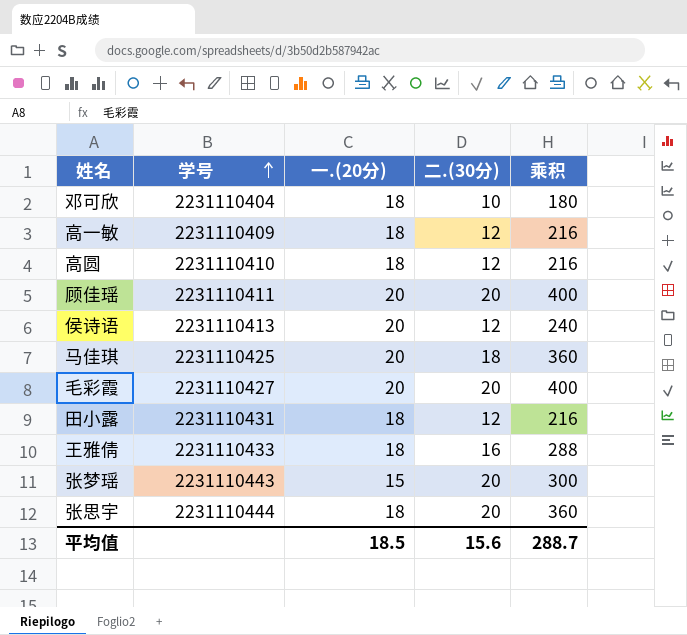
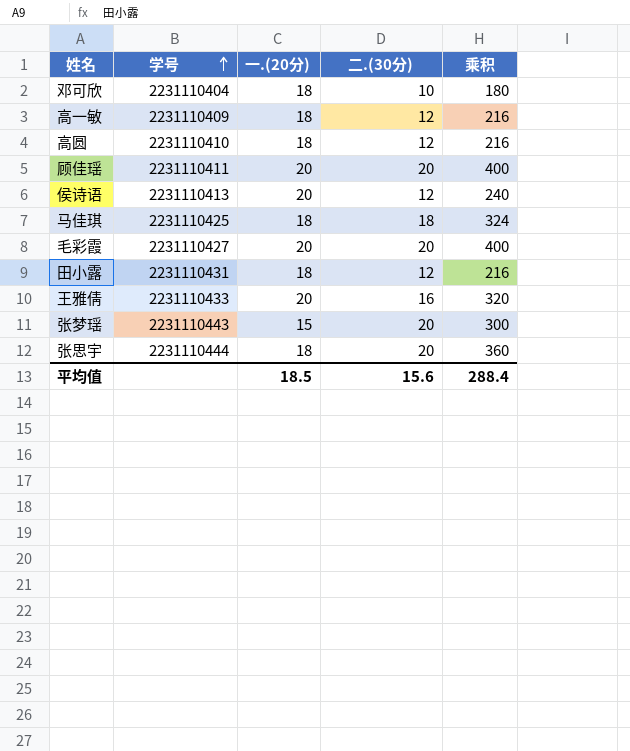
马佳琪 | 一.(20分): 20 -> 18
马佳琪 | 乘积: 360 -> 324
王雅倩 | 一.(20分): 18 -> 20
王雅倩 | 乘积: 288 -> 320
平均值 | 乘积: 288.7 -> 288.4

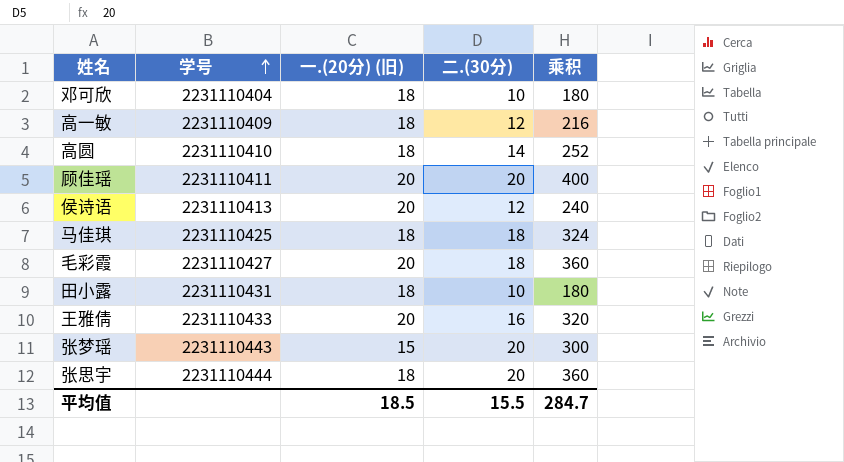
column name: 一.(20分) -> 一.(20分) (旧)
高圆 | 二.(30分): 12 -> 14
高圆 | 乘积: 216 -> 252
毛彩霞 | 二.(30分): 20 -> 18
毛彩霞 | 乘积: 400 -> 360
田小露 | 二.(30分): 12 -> 10
田小露 | 乘积: 216 -> 180
平均值 | 二.(30分): 15.6 -> 15.5
平均值 | 乘积: 288.4 -> 284.7

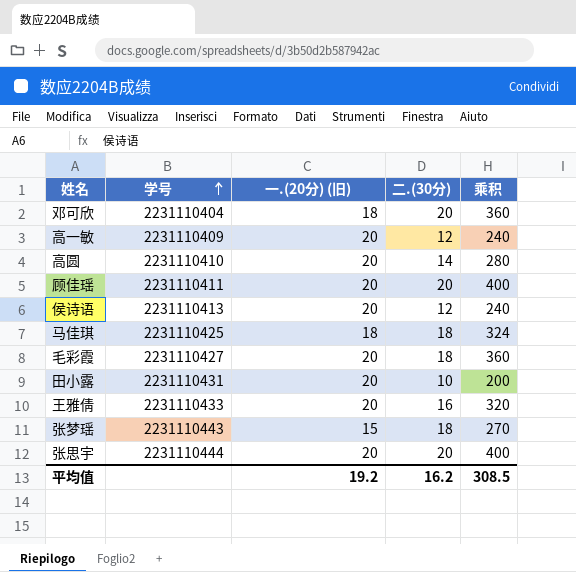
邓可欣 | 二.(30分): 10 -> 20
邓可欣 | 乘积: 180 -> 360
高一敏 | 一.(20分) (旧): 18 -> 20
高一敏 | 乘积: 216 -> 240
高圆 | 一.(20分) (旧): 18 -> 20
高圆 | 乘积: 252 -> 280
田小露 | 一.(20分) (旧): 18 -> 20
田小露 | 乘积: 180 -> 200
张梦瑶 | 二.(30分): 20 -> 18
张梦瑶 | 乘积: 300 -> 270
张思宇 | 一.(20分) (旧): 18 -> 20
张思宇 | 乘积: 360 -> 400
平均值 | 一.(20分) (旧): 18.5 -> 19.2
平均值 | 二.(30分): 15.5 -> 16.2
平均值 | 乘积: 284.7 -> 308.5

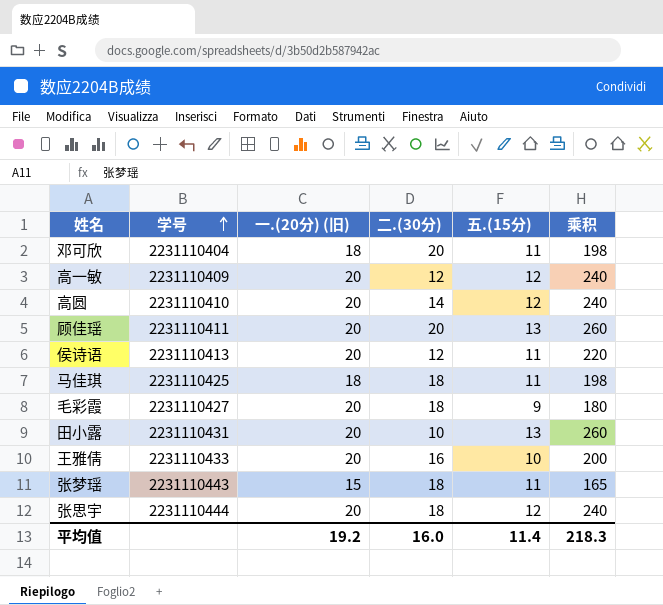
column 五.(15分) | position: none -> 5
column 乘积 | formula: [一.(20分) (旧)] * [二.(30分)] -> [一.(20分) (旧)] * [五.(15分)]
张思宇 | 二.(30分): 20 -> 18
平均值 | 二.(30分): 16.2 -> 16.0
平均值 | 乘积: 308.5 -> 218.3

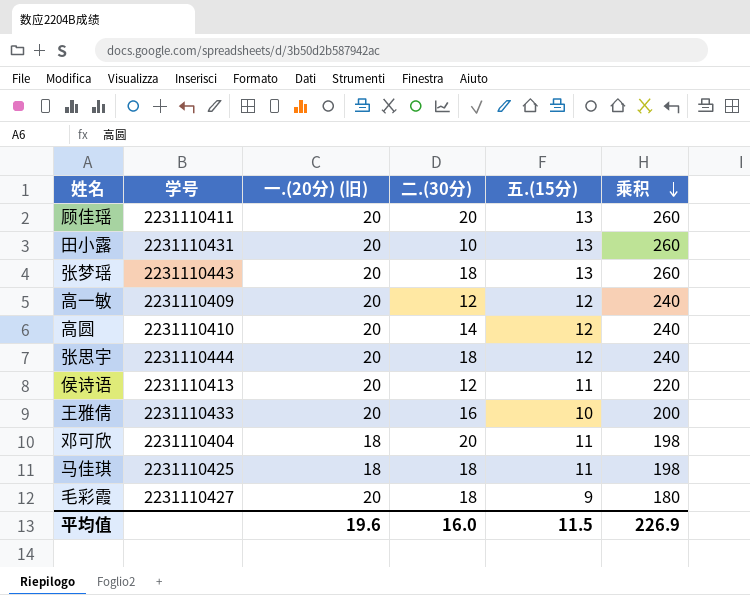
row order: 学号 ascending -> 乘积 descending
张梦瑶 | 一.(20分) (旧): 15 -> 20
张梦瑶 | 五.(15分): 11 -> 13
张梦瑶 | 乘积: 165 -> 260
平均值 | 一.(20分) (旧): 19.2 -> 19.6
平均值 | 五.(15分): 11.4 -> 11.5
平均值 | 乘积: 218.3 -> 226.9

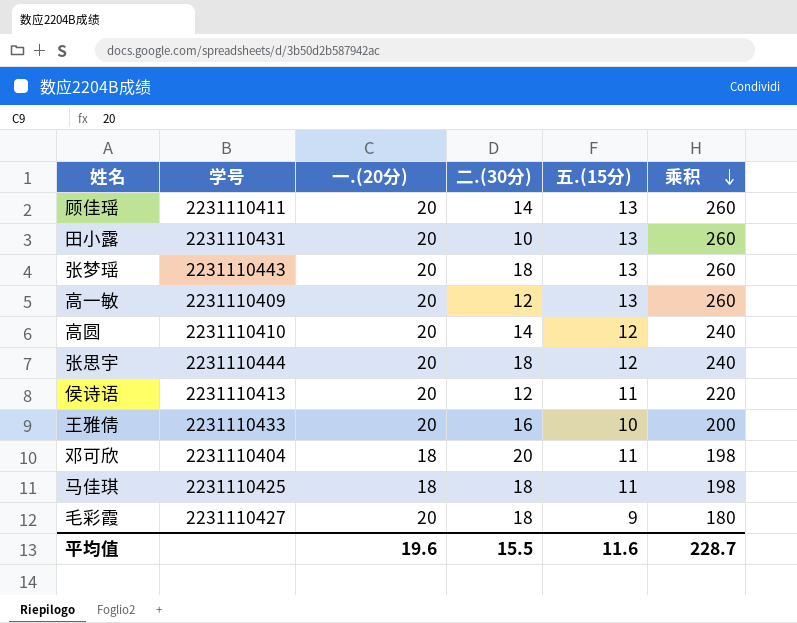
column name: 一.(20分) (旧) -> 一.(20分)
顾佳瑶 | 二.(30分): 20 -> 14
高一敏 | 五.(15分): 12 -> 13
高一敏 | 乘积: 240 -> 260
平均值 | 二.(30分): 16.0 -> 15.5
平均值 | 五.(15分): 11.5 -> 11.6
平均值 | 乘积: 226.9 -> 228.7

